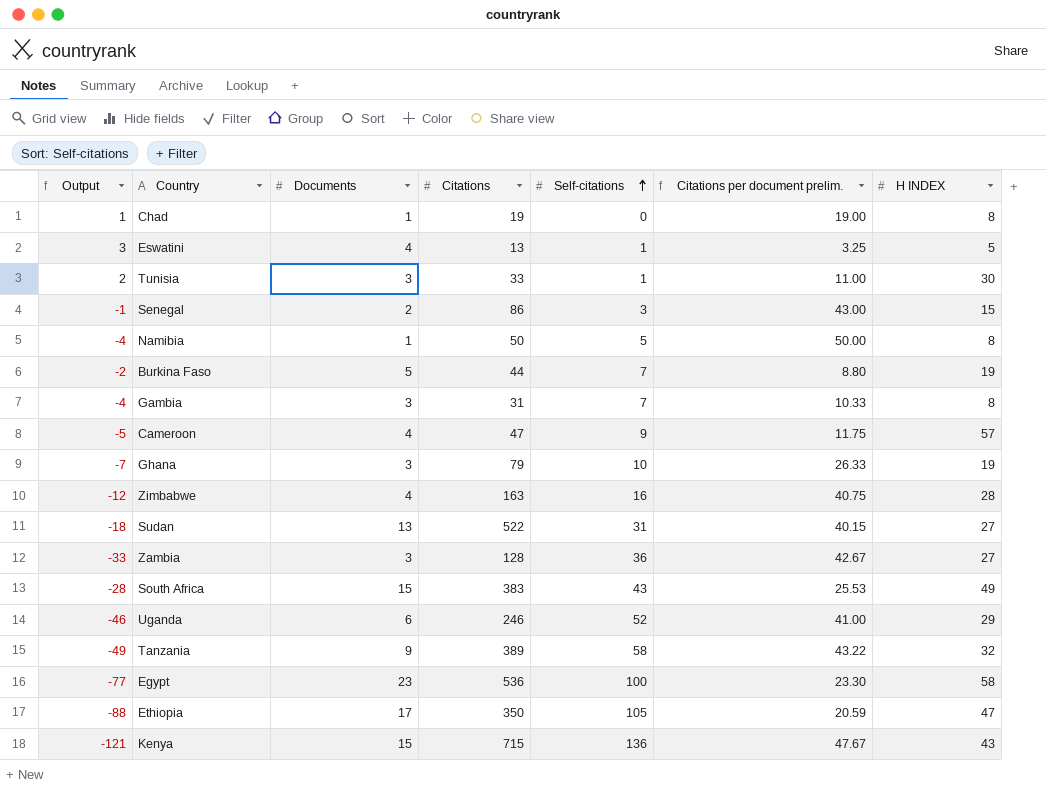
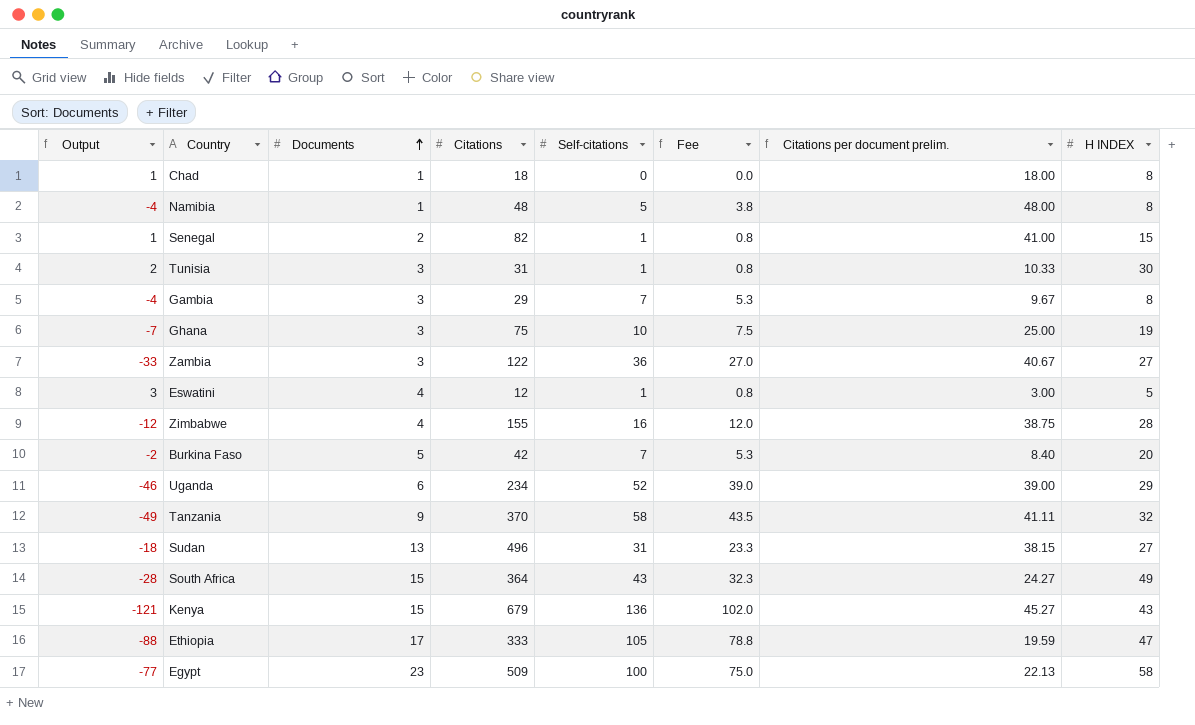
row order: Self-citations ascending -> Documents ascending
column Fee | formula: none -> [Self-citations] * 0.75
row Cameroon: -5 | 4 | 47 | 9 | 11.75 | 57 -> none
Chad | Citations: 19 -> 18
Chad | Citations per document prelim.: 19.00 -> 18.00
Namibia | Citations: 50 -> 48
Namibia | Citations per document prelim.: 50.00 -> 48.00
Senegal | Output: -1 -> 1
Senegal | Citations: 86 -> 82
Senegal | Self-citations: 3 -> 1
Senegal | Citations per document prelim.: 43.00 -> 41.00
Tunisia | Citations: 33 -> 31
Tunisia | Citations per document prelim.: 11.00 -> 10.33
Gambia | Citations: 31 -> 29
Gambia | Citations per document prelim.: 10.33 -> 9.67
Ghana | Citations: 79 -> 75
Ghana | Citations per document prelim.: 26.33 -> 25.00
Zambia | Citations: 128 -> 122
Zambia | Citations per document prelim.: 42.67 -> 40.67
Eswatini | Citations: 13 -> 12
Eswatini | Citations per document prelim.: 3.25 -> 3.00
Zimbabwe | Citations: 163 -> 155
Zimbabwe | Citations per document prelim.: 40.75 -> 38.75
Burkina Faso | Citations: 44 -> 42
Burkina Faso | Citations per document prelim.: 8.80 -> 8.40
Burkina Faso | H INDEX: 19 -> 20
Uganda | Citations: 246 -> 234
Uganda | Citations per document prelim.: 41.00 -> 39.00
Tanzania | Citations: 389 -> 370
Tanzania | Citations per document prelim.: 43.22 -> 41.11
Sudan | Citations: 522 -> 496
Sudan | Citations per document prelim.: 40.15 -> 38.15
South Africa | Citations: 383 -> 364
South Africa | Citations per document prelim.: 25.53 -> 24.27
Kenya | Citations: 715 -> 679
Kenya | Citations per document prelim.: 47.67 -> 45.27
Ethiopia | Citations: 350 -> 333
Ethiopia | Citations per document prelim.: 20.59 -> 19.59
Egypt | Citations: 536 -> 509
Egypt | Citations per document prelim.: 23.30 -> 22.13

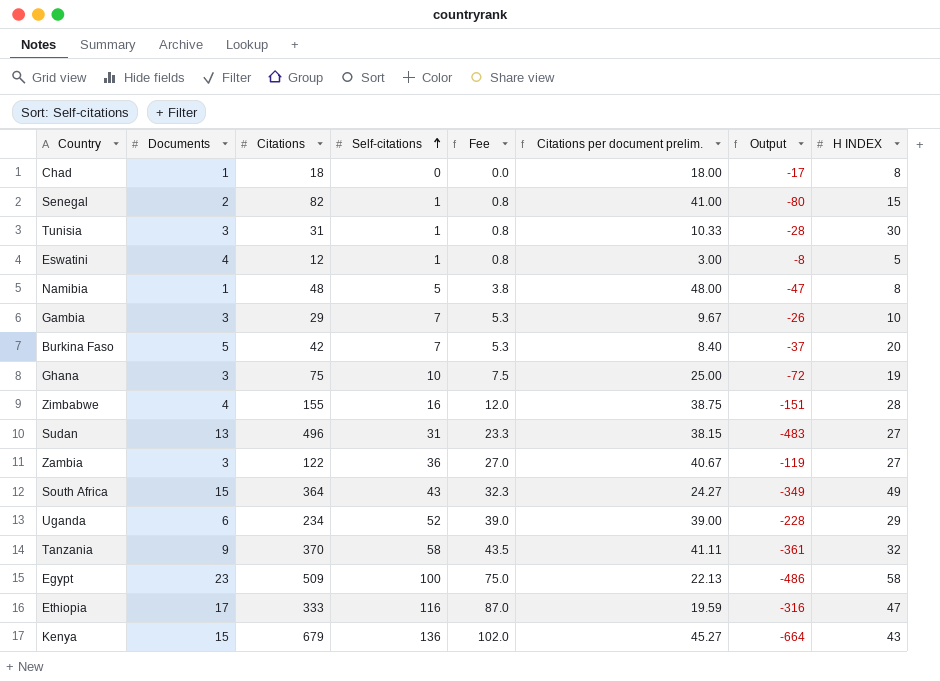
row order: Documents ascending -> Self-citations ascending
column Output | formula: [Documents] - [Self-citations] -> [Documents] - [Citations]
column Output | position: 1 -> 7
Gambia | H INDEX: 8 -> 10
Ethiopia | Self-citations: 105 -> 116
Ethiopia | Fee: 78.8 -> 87.0

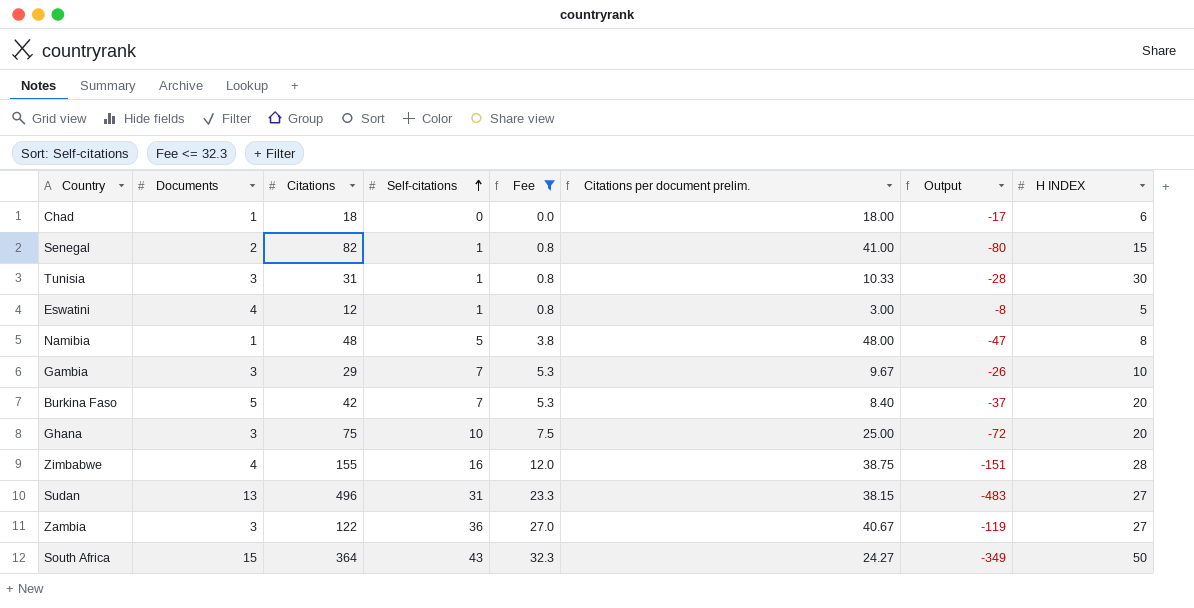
filter: none -> Fee <= 32.3
Chad | H INDEX: 8 -> 6
Ghana | H INDEX: 19 -> 20
South Africa | H INDEX: 49 -> 50

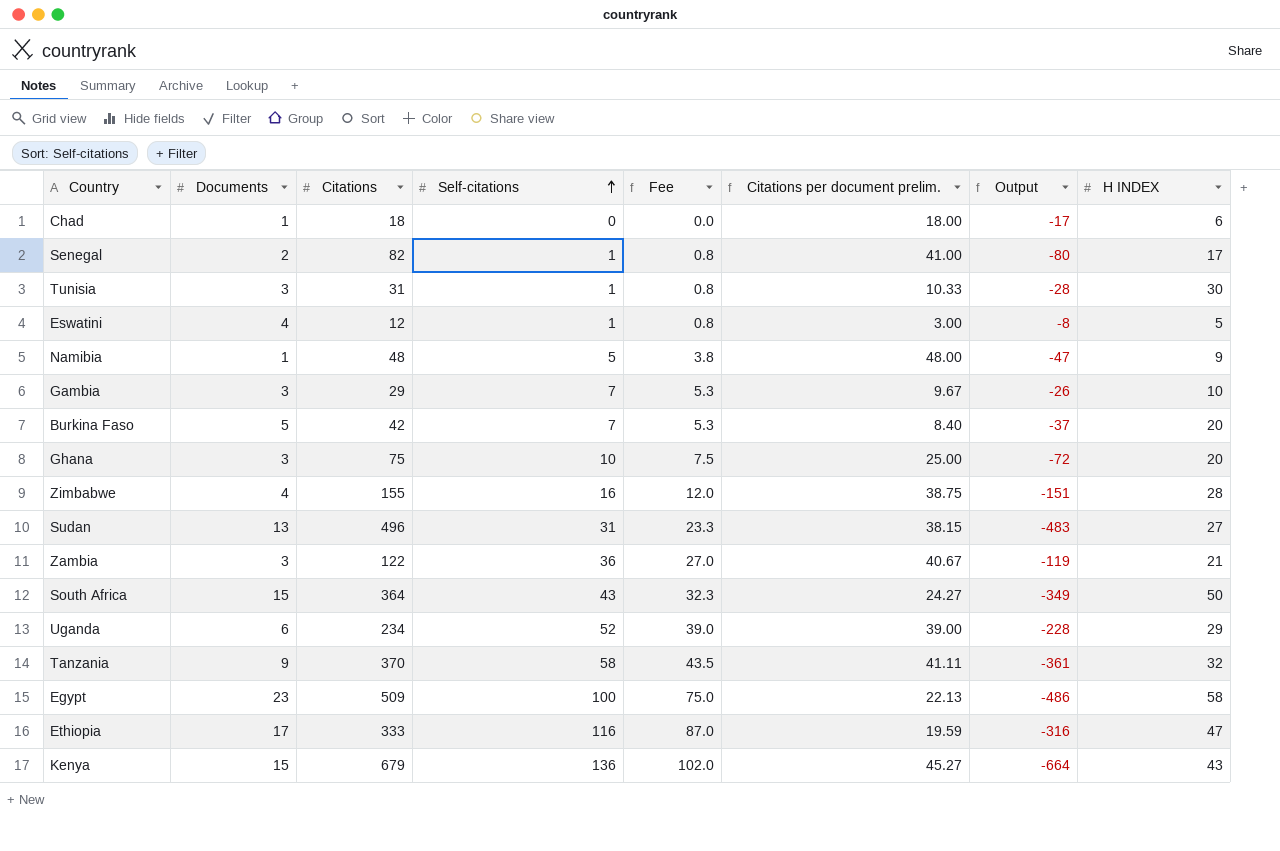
filter: Fee <= 32.3 -> none
Senegal | H INDEX: 15 -> 17
Namibia | H INDEX: 8 -> 9
Zambia | H INDEX: 27 -> 21

